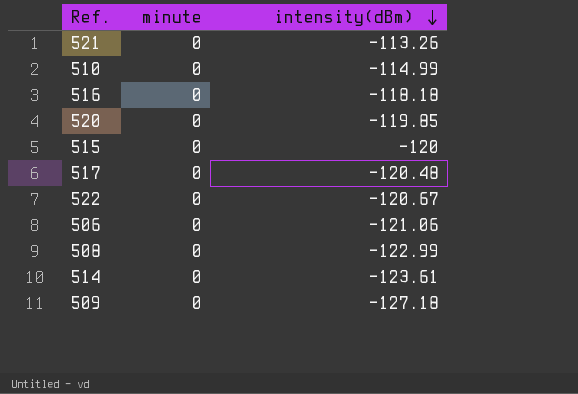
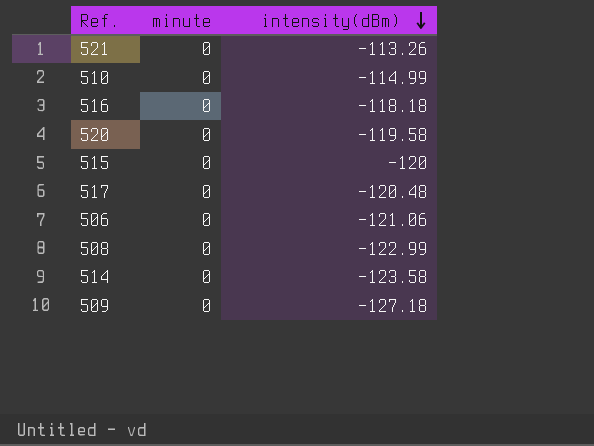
row 522: 0 | -120.67 -> none
520 | intensity(dBm): -119.85 -> -119.58
514 | intensity(dBm): -123.61 -> -123.58

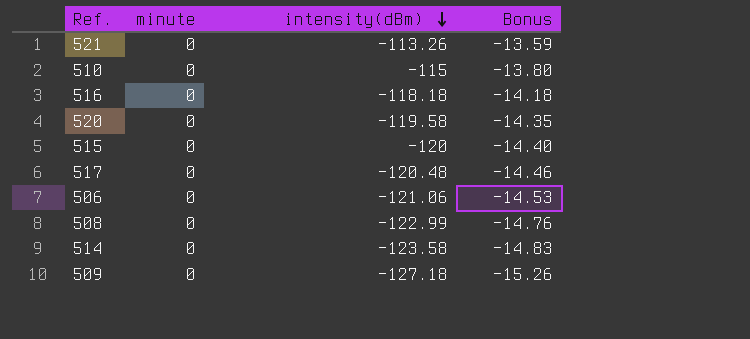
column Bonus | formula: none -> [intensity(dBm)] * 0.12
510 | intensity(dBm): -114.99 -> -115

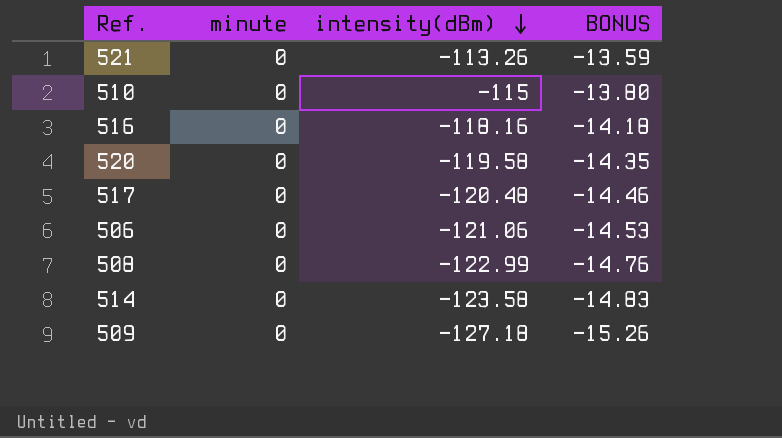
column name: Bonus -> BONUS
row 515: 0 | -120 | -14.40 -> none
516 | intensity(dBm): -118.18 -> -118.16

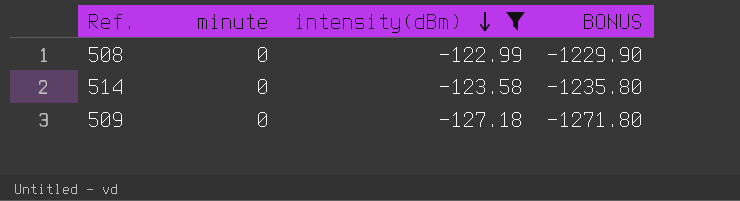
filter: none -> intensity(dBm) <= -122.99
column BONUS | formula: [intensity(dBm)] * 0.12 -> [intensity(dBm)] * 10

